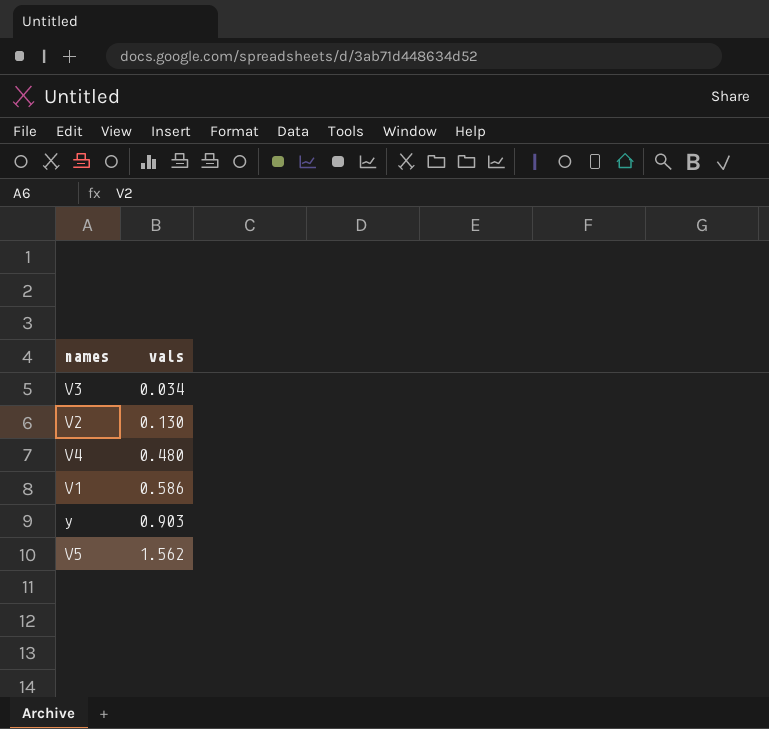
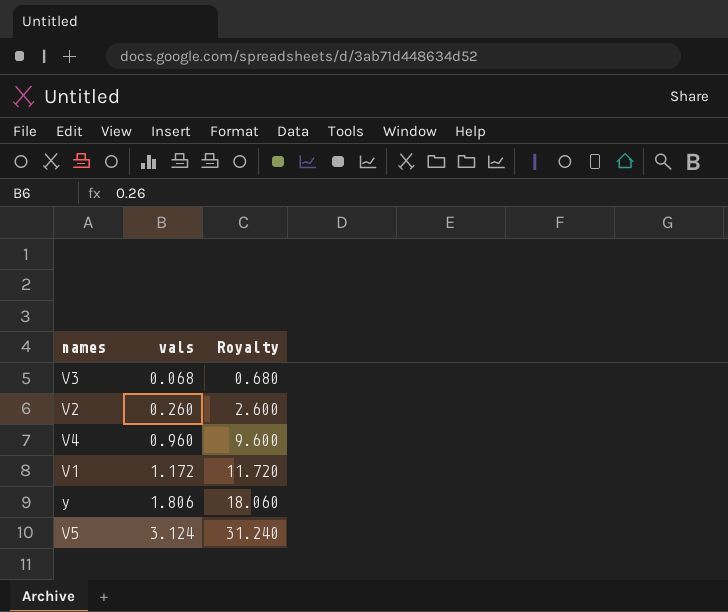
column Royalty | formula: none -> [vals] * 10
V3 | vals: 0.034 -> 0.068
V2 | vals: 0.130 -> 0.260
V4 | vals: 0.480 -> 0.960
V1 | vals: 0.586 -> 1.172
y | vals: 0.903 -> 1.806
V5 | vals: 1.562 -> 3.124

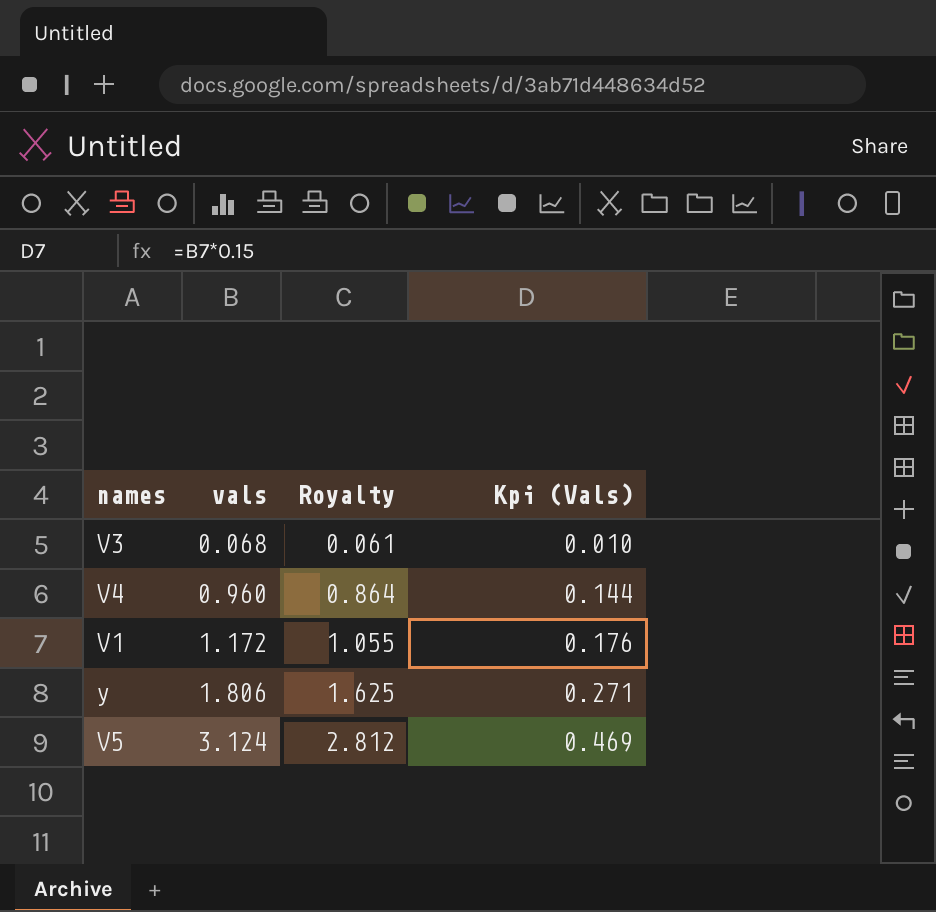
column Royalty | formula: [vals] * 10 -> [vals] * 0.9
column Kpi (Vals) | formula: none -> [vals] * 0.15
row V2: 0.260 | 2.600 -> none

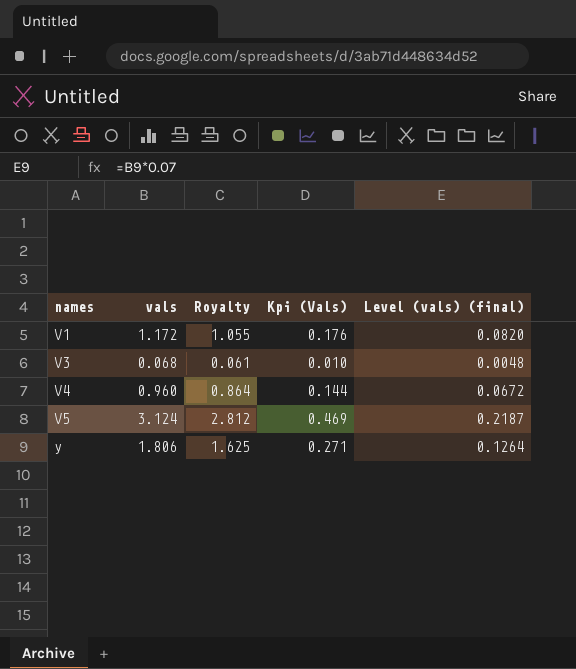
row order: vals ascending -> names ascending
column Level (vals) (final) | formula: none -> [vals] * 0.07

